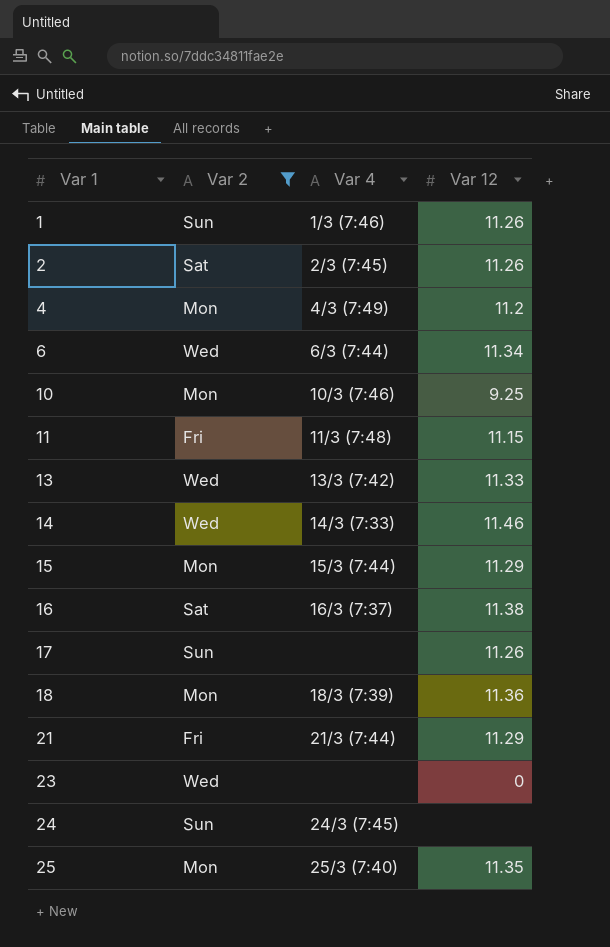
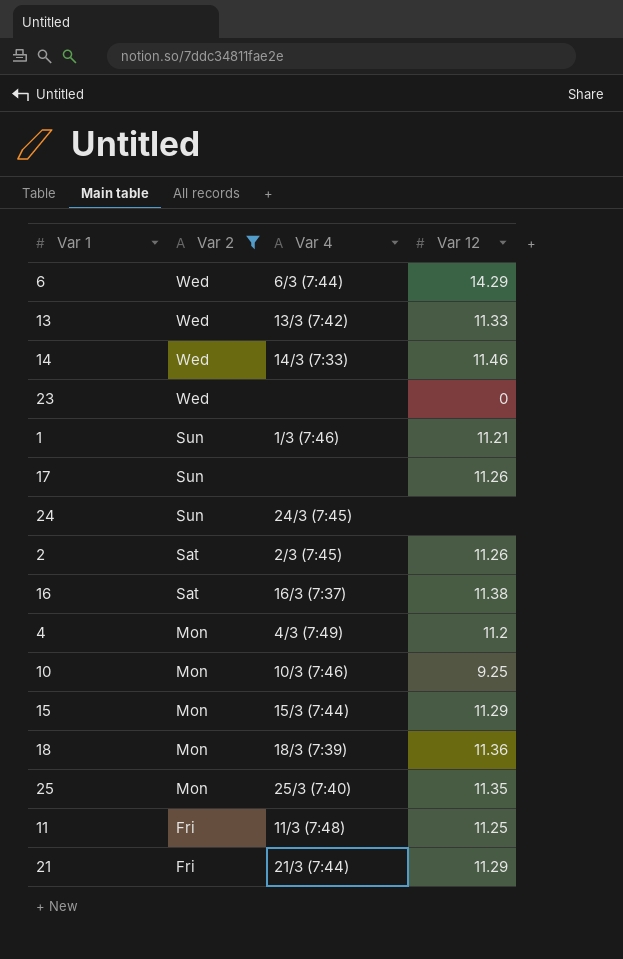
row order: Var 1 ascending -> Var 2 descending
6 | Var 12: 11.34 -> 14.29
1 | Var 12: 11.26 -> 11.21
11 | Var 12: 11.15 -> 11.25

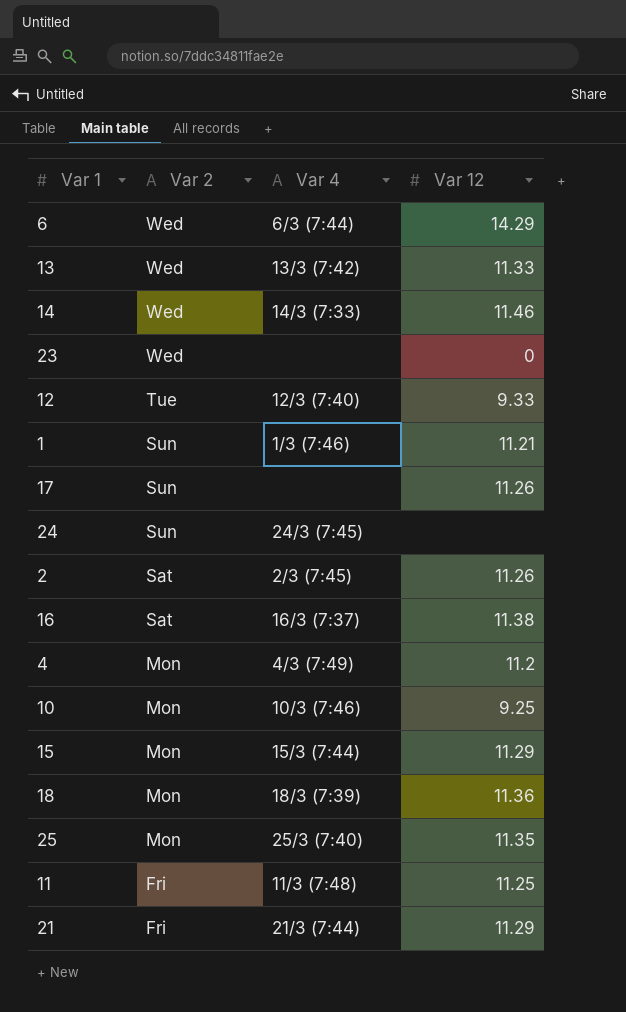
filter: Var 2 != Tue -> none

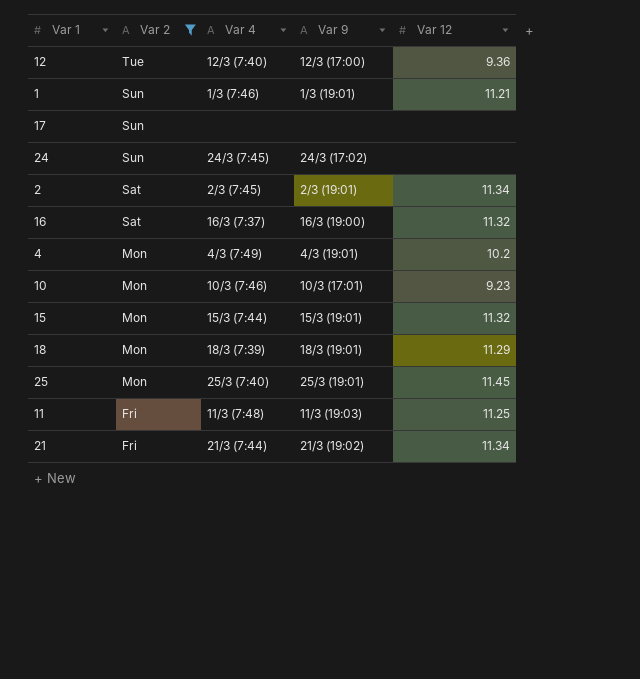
filter: none -> Var 2 != Wed
column Var 9 | position: none -> 4
12 | Var 12: 9.33 -> 9.36
17 | Var 12: 11.26 -> none
2 | Var 12: 11.26 -> 11.34
16 | Var 12: 11.38 -> 11.32
4 | Var 12: 11.2 -> 10.2
10 | Var 12: 9.25 -> 9.23
15 | Var 12: 11.29 -> 11.32
18 | Var 12: 11.36 -> 11.29
25 | Var 12: 11.35 -> 11.45
21 | Var 12: 11.29 -> 11.34

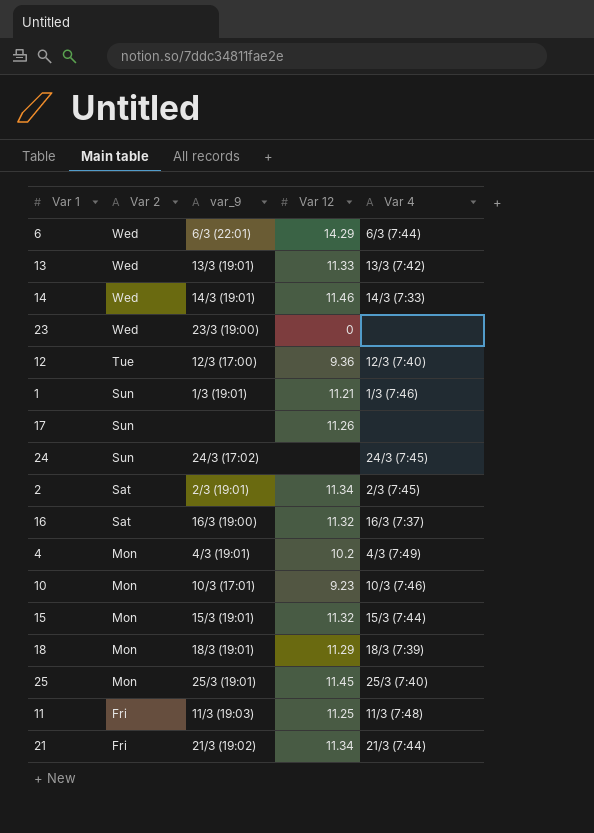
filter: Var 2 != Wed -> none
column name: Var 9 -> var_9
column Var 4 | position: 3 -> 5
17 | Var 12: none -> 11.26

